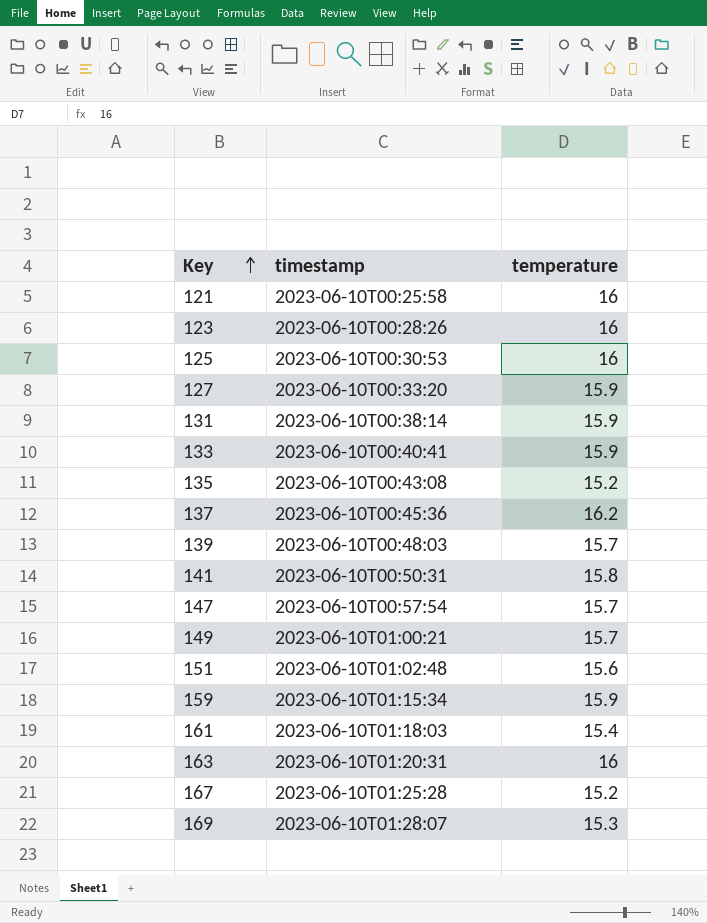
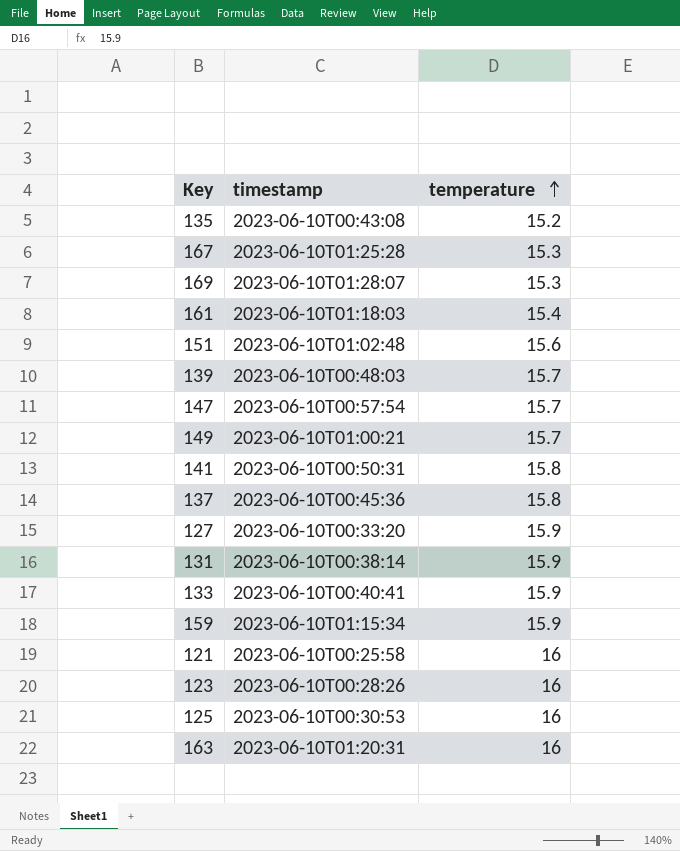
row order: Key ascending -> temperature ascending
167 | temperature: 15.2 -> 15.3
137 | temperature: 16.2 -> 15.8

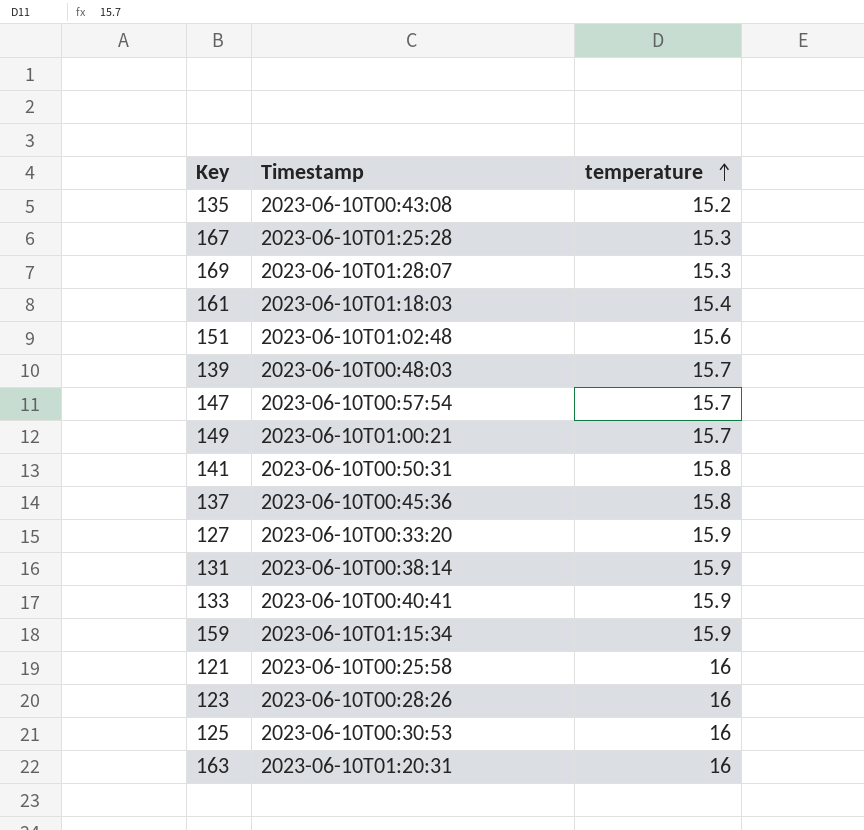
column name: timestamp -> Timestamp

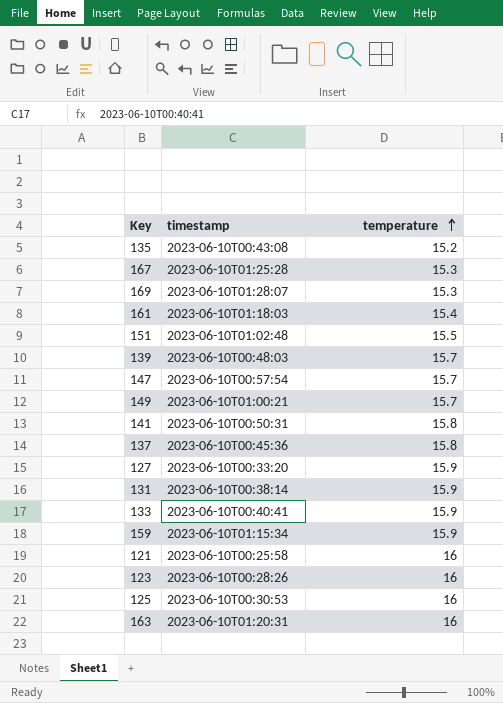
column name: Timestamp -> timestamp
151 | temperature: 15.6 -> 15.5

